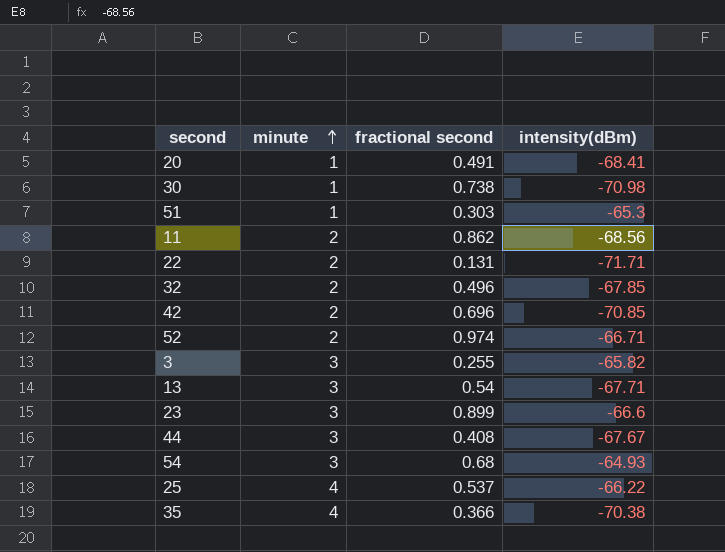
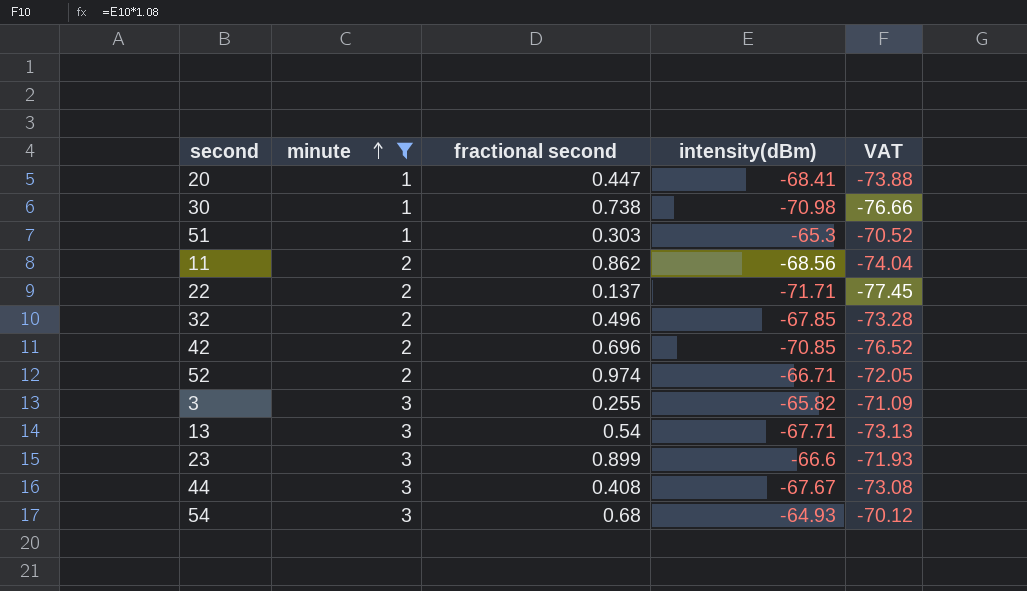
filter: none -> minute != 4
column VAT | formula: none -> [intensity(dBm)] * 1.08
20 | fractional second: 0.491 -> 0.447
22 | fractional second: 0.131 -> 0.137

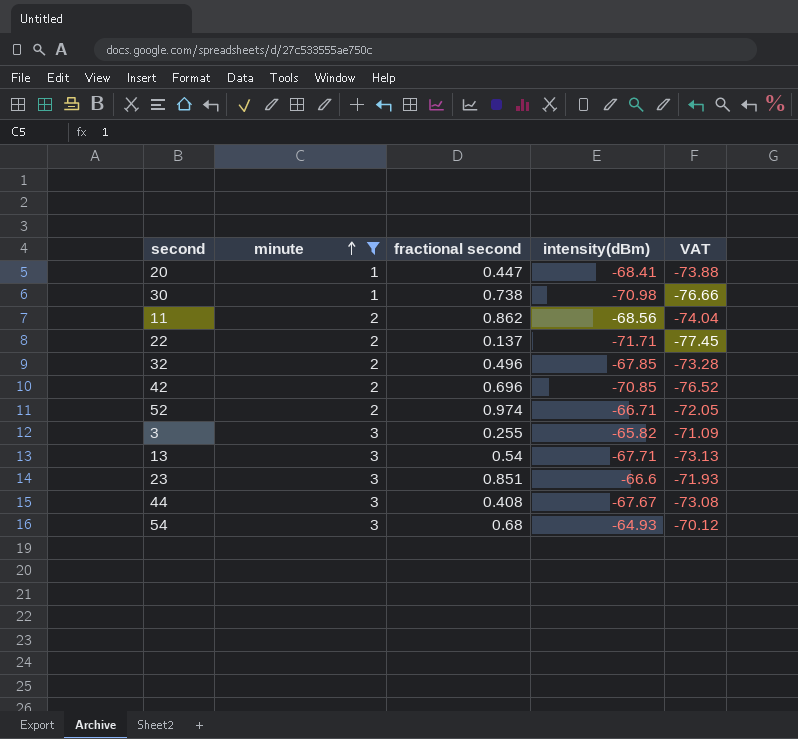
row 51: 1 | 0.303 | -65.3 | -70.52 -> none
23 | fractional second: 0.899 -> 0.851

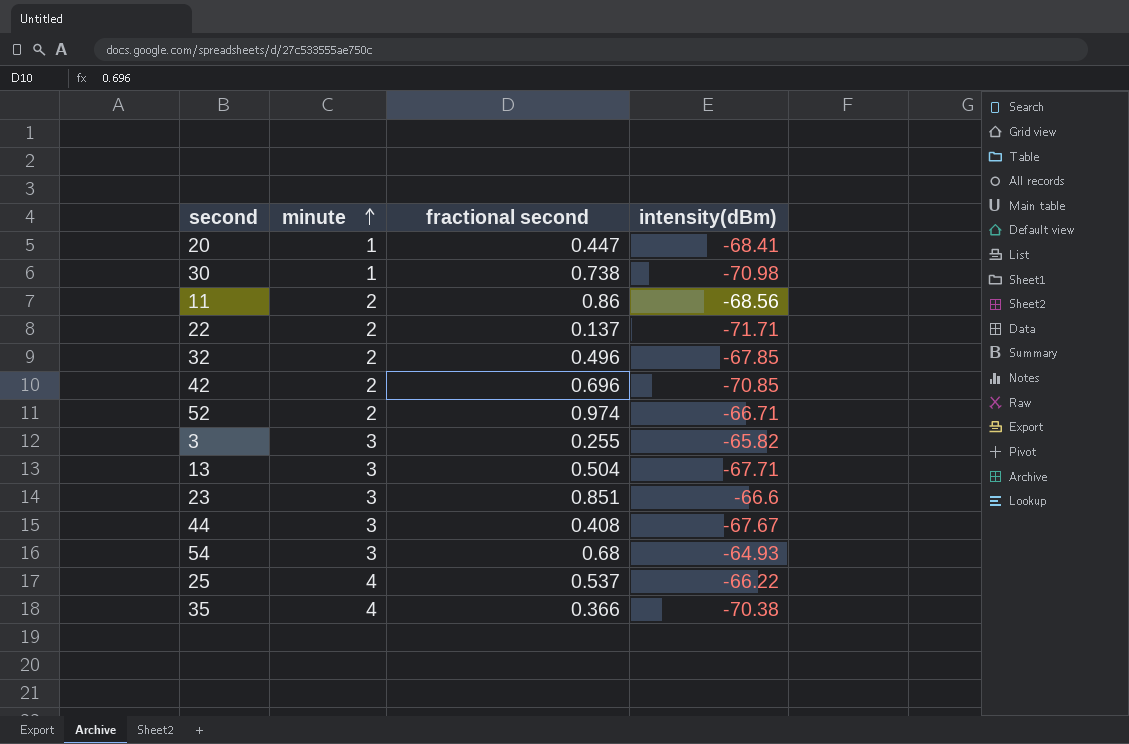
filter: minute != 4 -> none
column VAT | formula: [intensity(dBm)] * 1.08 -> none
11 | fractional second: 0.862 -> 0.86
13 | fractional second: 0.54 -> 0.504

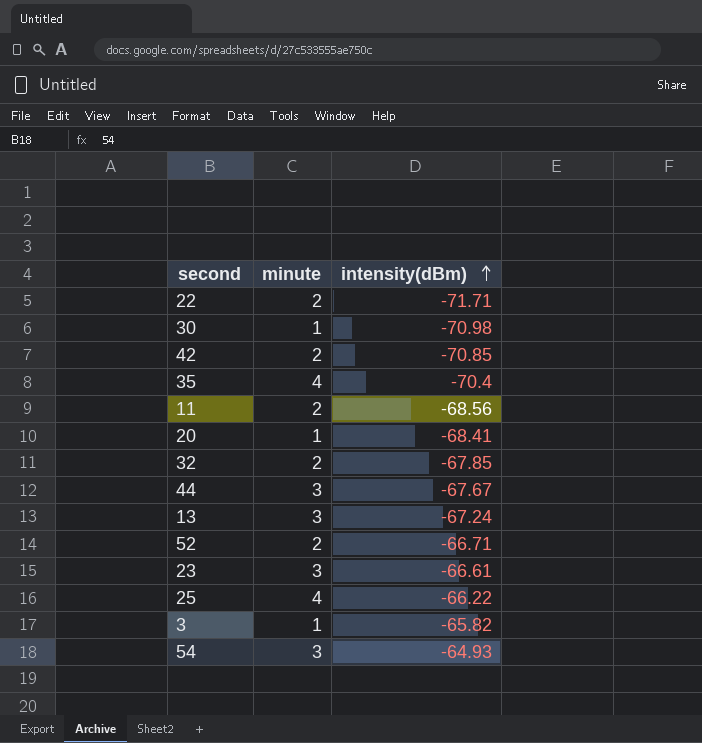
row order: minute ascending -> intensity(dBm) ascending
column fractional second | position: 3 -> none
35 | intensity(dBm): -70.38 -> -70.4
13 | intensity(dBm): -67.71 -> -67.24
23 | intensity(dBm): -66.6 -> -66.61
3 | minute: 3 -> 1

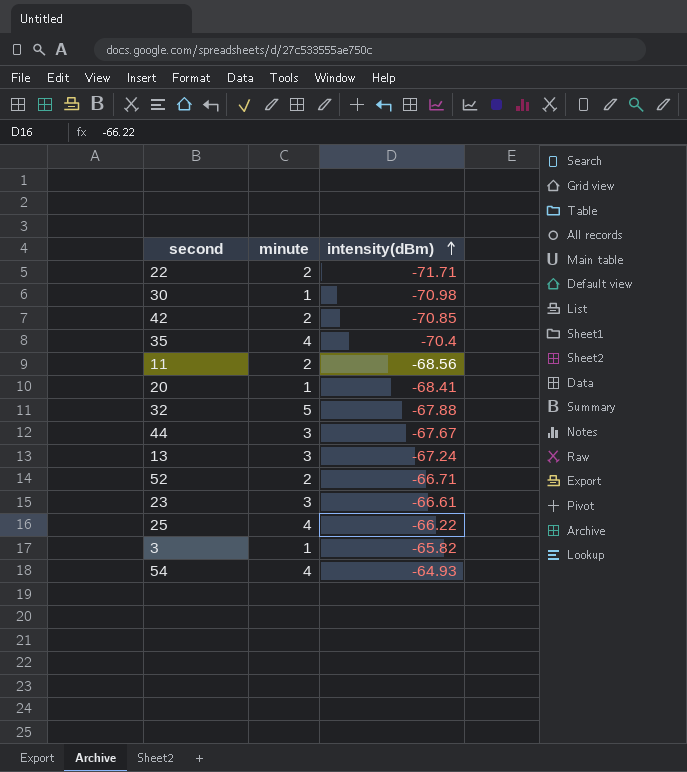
32 | minute: 2 -> 5
32 | intensity(dBm): -67.85 -> -67.88
54 | minute: 3 -> 4

